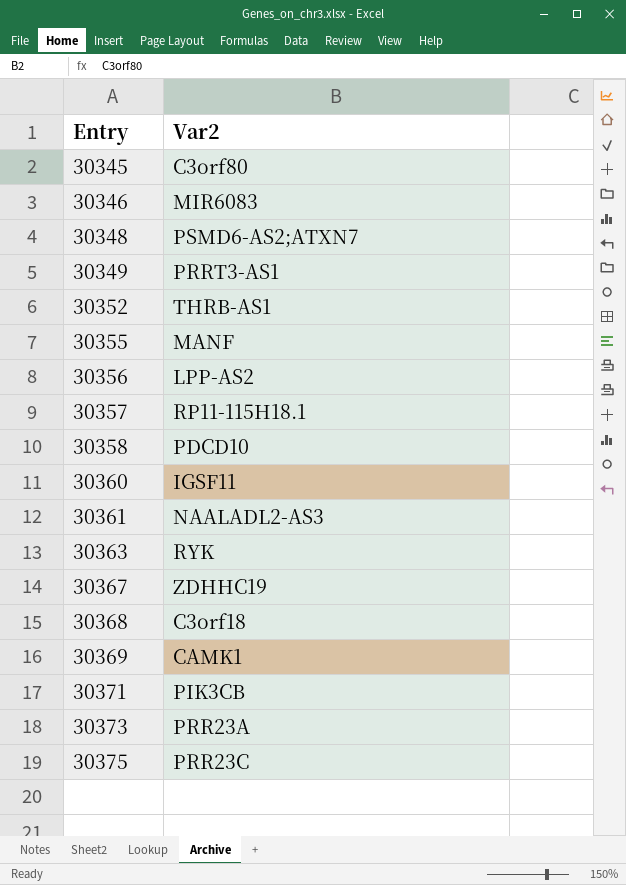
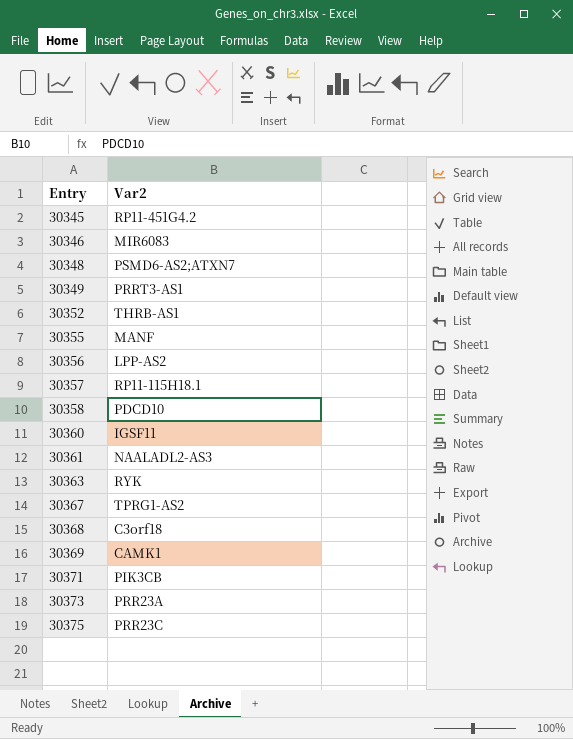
30345 | Var2: C3orf80 -> RP11-451G4.2
30367 | Var2: ZDHHC19 -> TPRG1-AS2

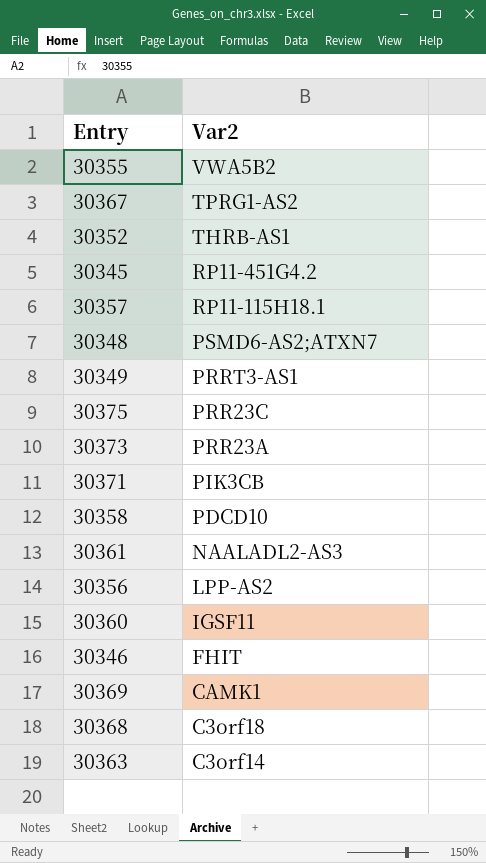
row order: Entry ascending -> Var2 descending
30355 | Var2: MANF -> VWA5B2
30346 | Var2: MIR6083 -> FHIT
30363 | Var2: RYK -> C3orf14

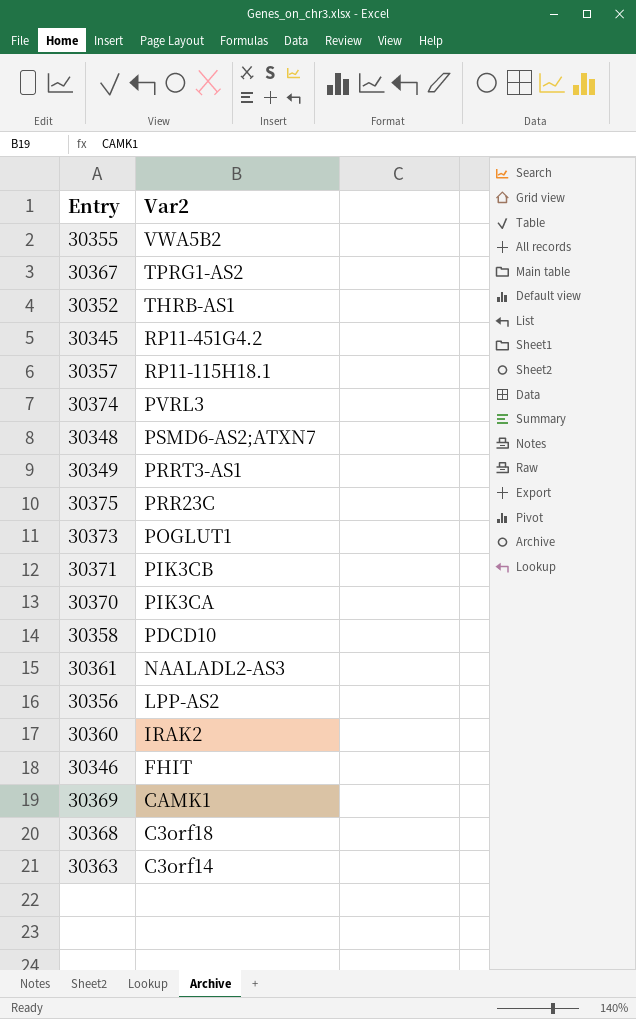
row 30374: none -> PVRL3
30373 | Var2: PRR23A -> POGLUT1
row 30370: none -> PIK3CA
30360 | Var2: IGSF11 -> IRAK2

